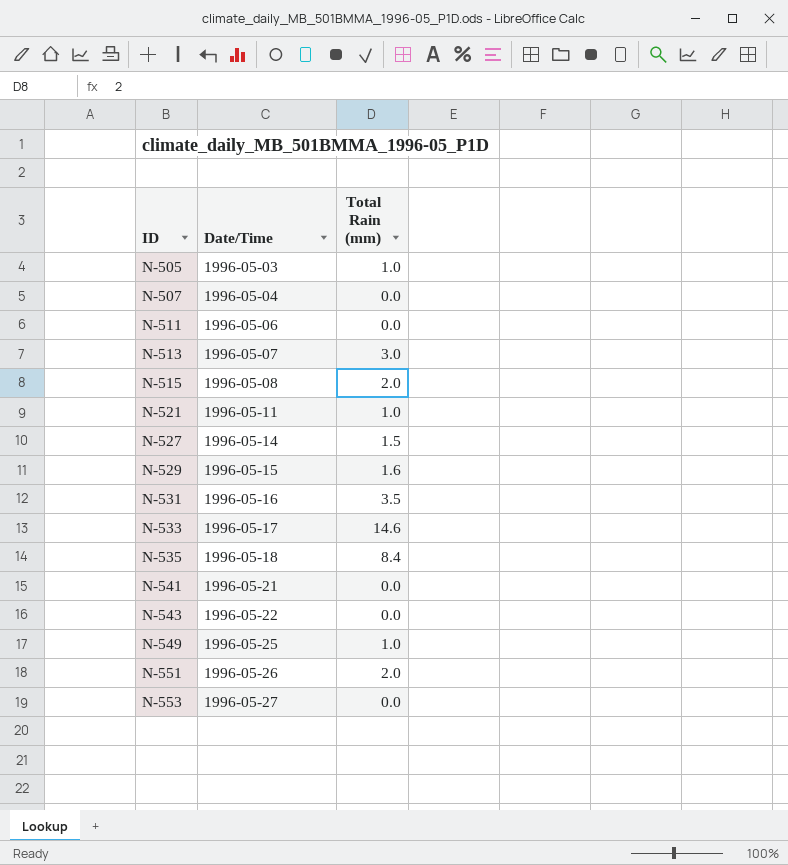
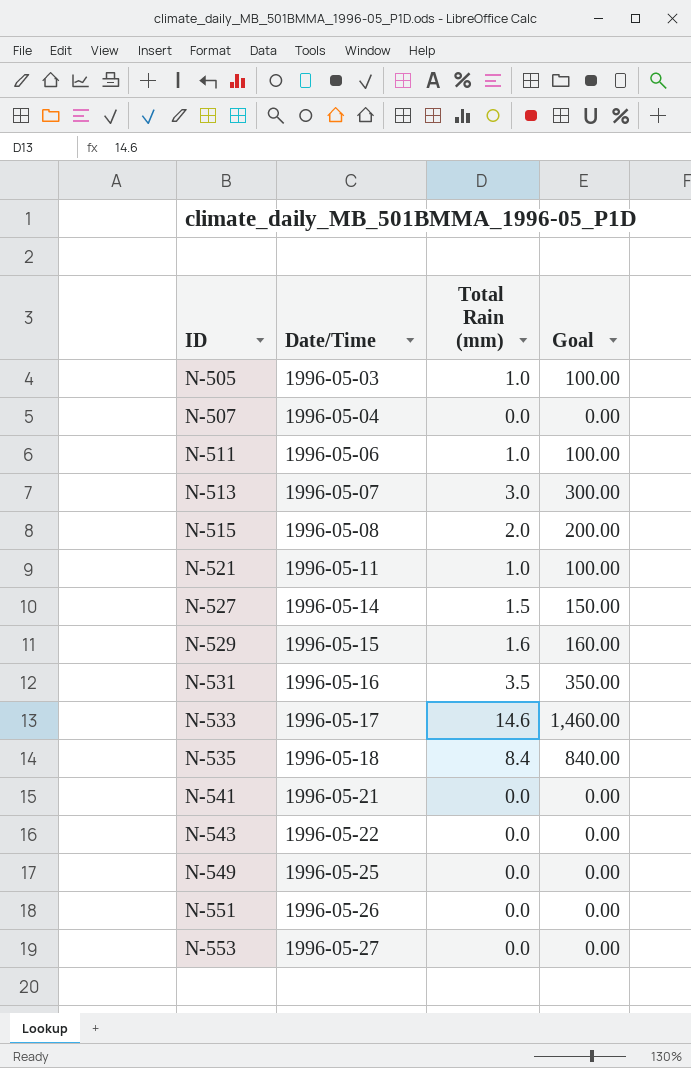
column Goal | formula: none -> [Total Rain (mm)] * 100
N-511 | Total Rain (mm): 0.0 -> 1.0
N-549 | Total Rain (mm): 1.0 -> 0.0
N-551 | Total Rain (mm): 2.0 -> 0.0

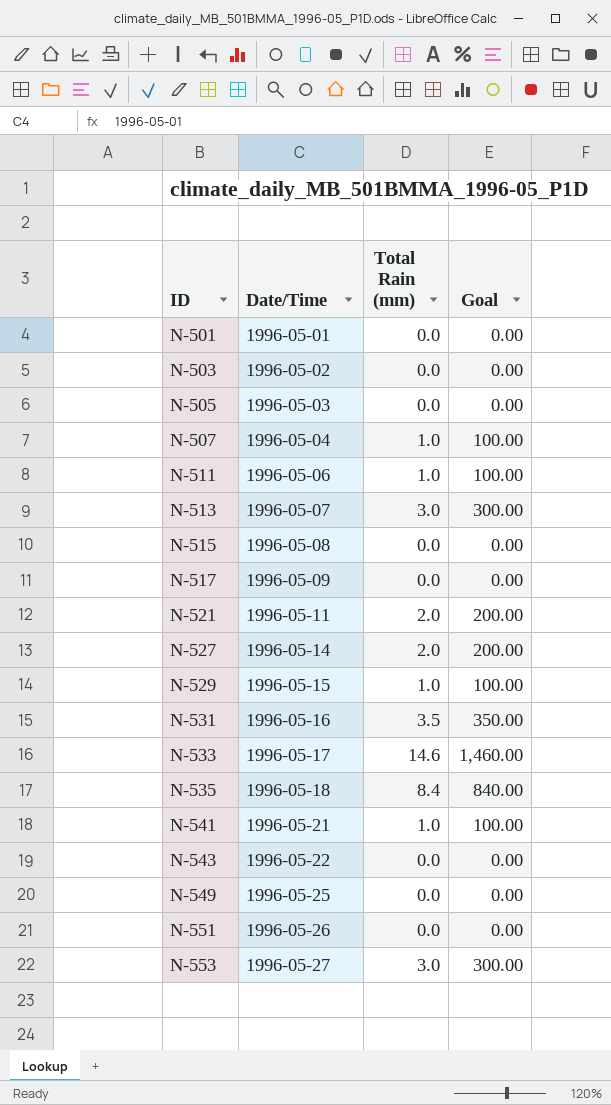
row N-501: none -> 1996-05-01 | 0.0 | 0.00
row N-503: none -> 1996-05-02 | 0.0 | 0.00
N-505 | Total Rain (mm): 1.0 -> 0.0
N-505 | Goal: 100.00 -> 0.00
N-507 | Total Rain (mm): 0.0 -> 1.0
N-507 | Goal: 0.00 -> 100.00
N-515 | Total Rain (mm): 2.0 -> 0.0
N-515 | Goal: 200.00 -> 0.00
row N-517: none -> 1996-05-09 | 0.0 | 0.00
N-521 | Total Rain (mm): 1.0 -> 2.0
N-521 | Goal: 100.00 -> 200.00
N-527 | Total Rain (mm): 1.5 -> 2.0
N-527 | Goal: 150.00 -> 200.00
N-529 | Total Rain (mm): 1.6 -> 1.0
N-529 | Goal: 160.00 -> 100.00
N-541 | Total Rain (mm): 0.0 -> 1.0
N-541 | Goal: 0.00 -> 100.00
N-553 | Total Rain (mm): 0.0 -> 3.0
N-553 | Goal: 0.00 -> 300.00

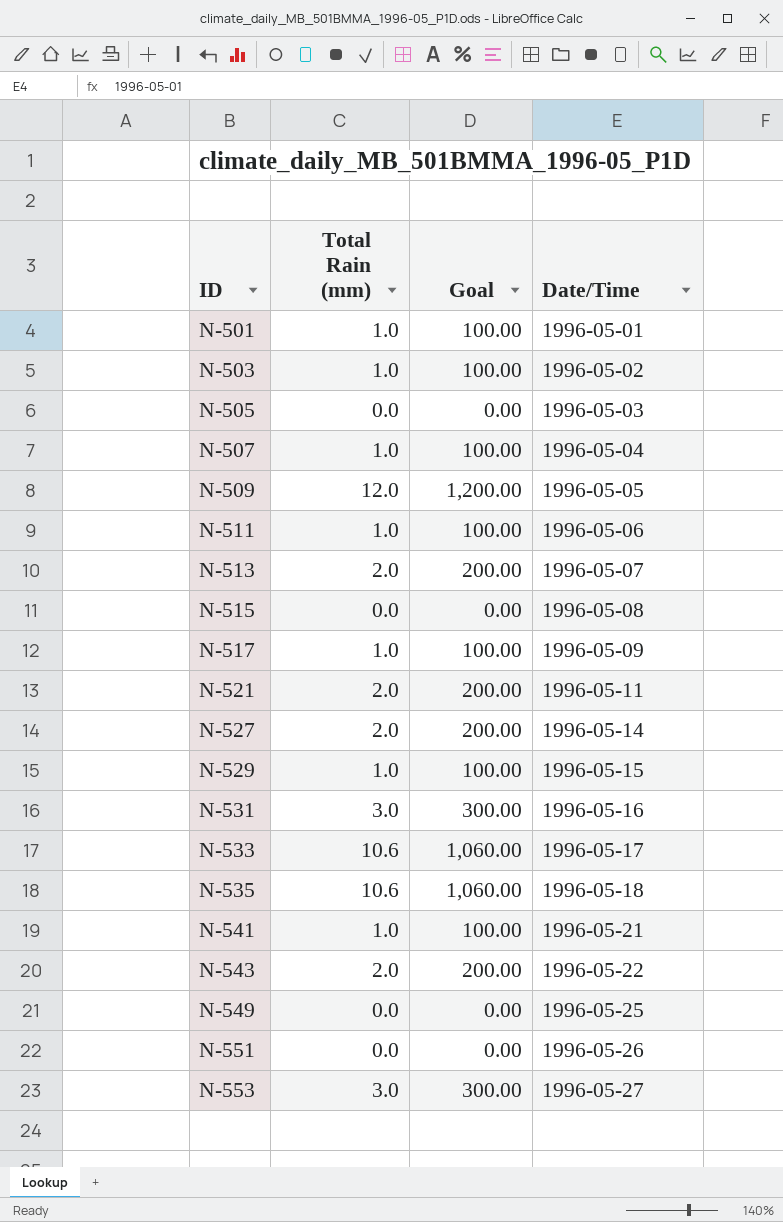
column Date/Time | position: 2 -> 4
N-501 | Total Rain (mm): 0.0 -> 1.0
N-501 | Goal: 0.00 -> 100.00
N-503 | Total Rain (mm): 0.0 -> 1.0
N-503 | Goal: 0.00 -> 100.00
row N-509: none -> 12.0 | 1,200.00 | 1996-05-05
N-513 | Total Rain (mm): 3.0 -> 2.0
N-513 | Goal: 300.00 -> 200.00
N-517 | Total Rain (mm): 0.0 -> 1.0
N-517 | Goal: 0.00 -> 100.00
N-531 | Total Rain (mm): 3.5 -> 3.0
N-531 | Goal: 350.00 -> 300.00
N-533 | Total Rain (mm): 14.6 -> 10.6
N-533 | Goal: 1,460.00 -> 1,060.00
N-535 | Total Rain (mm): 8.4 -> 10.6
N-535 | Goal: 840.00 -> 1,060.00
N-543 | Total Rain (mm): 0.0 -> 2.0
N-543 | Goal: 0.00 -> 200.00

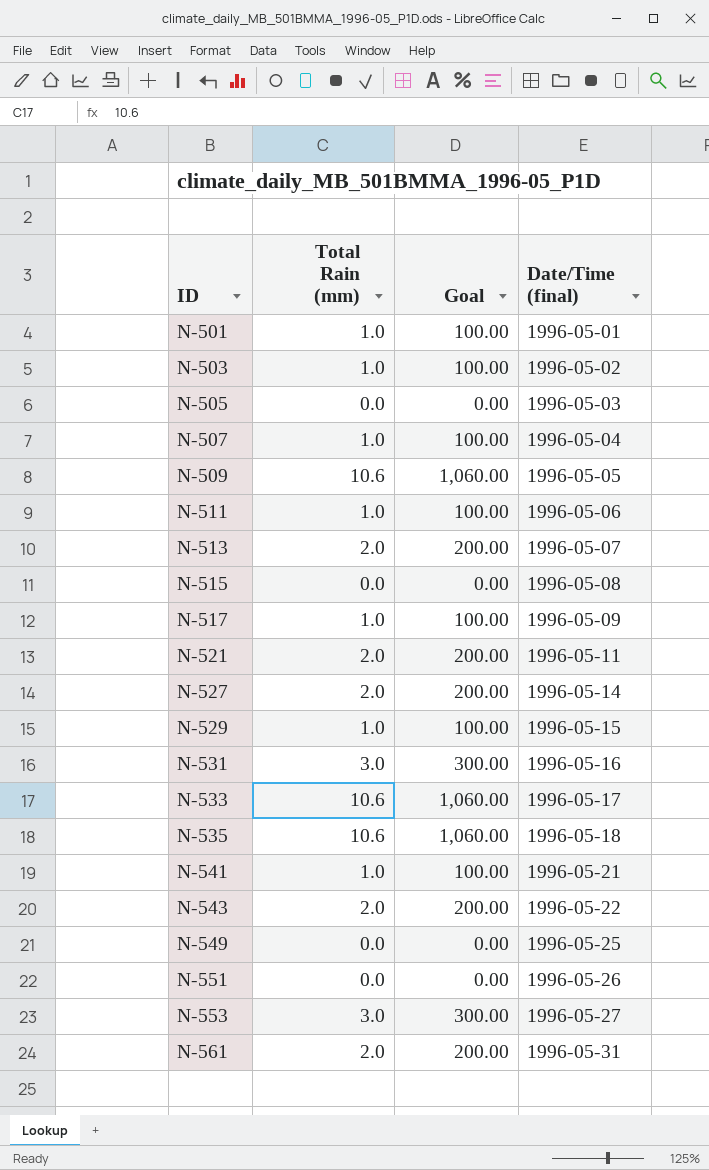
column name: Date/Time -> Date/Time (final)
N-509 | Total Rain (mm): 12.0 -> 10.6
N-509 | Goal: 1,200.00 -> 1,060.00
row N-561: none -> 2.0 | 200.00 | 1996-05-31

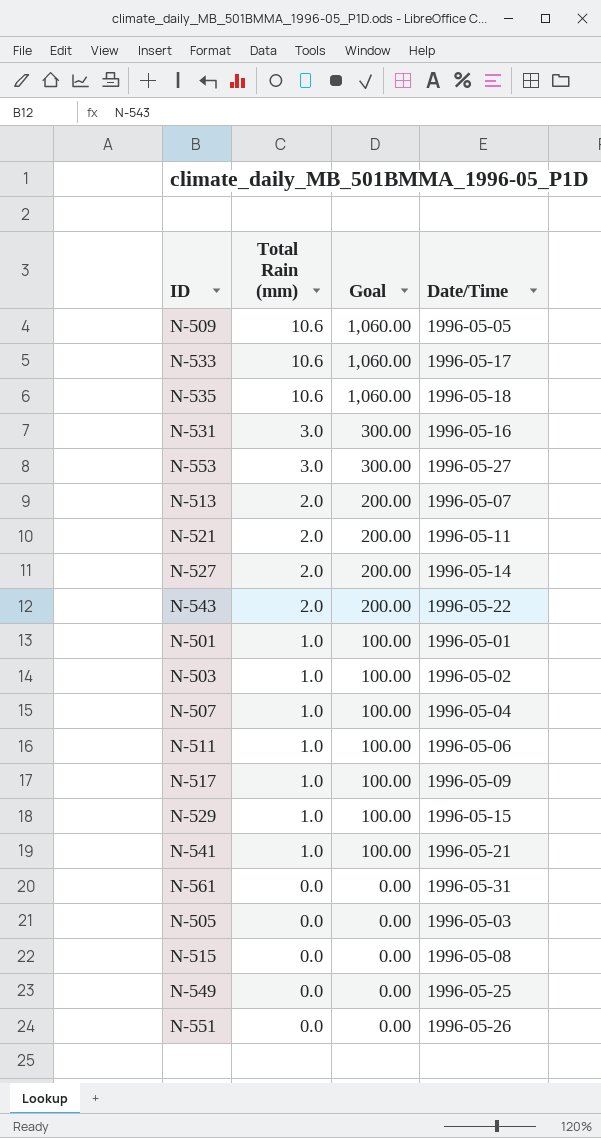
row order: ID ascending -> Total Rain (mm) descending
column name: Date/Time (final) -> Date/Time
N-561 | Total Rain (mm): 2.0 -> 0.0
N-561 | Goal: 200.00 -> 0.00

